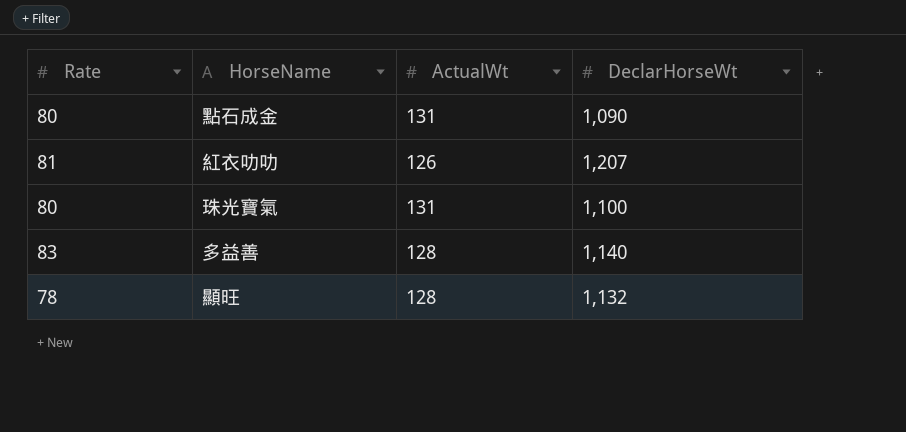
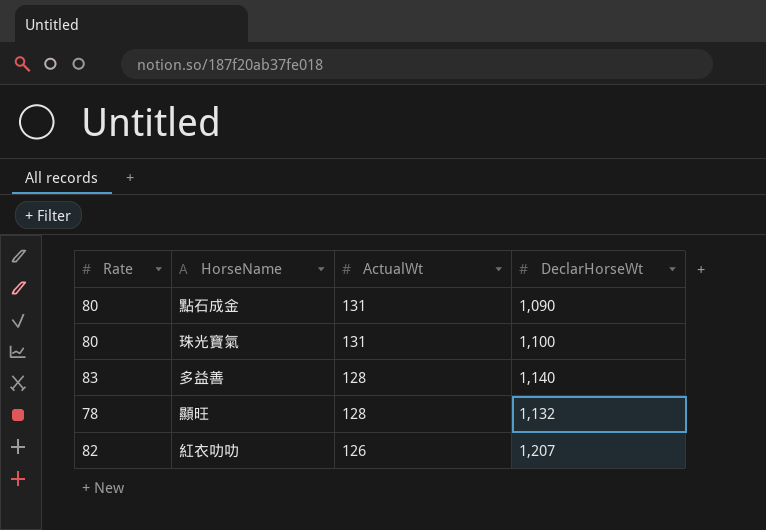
row order: none -> ActualWt descending
紅衣叻叻 | Rate: 81 -> 82

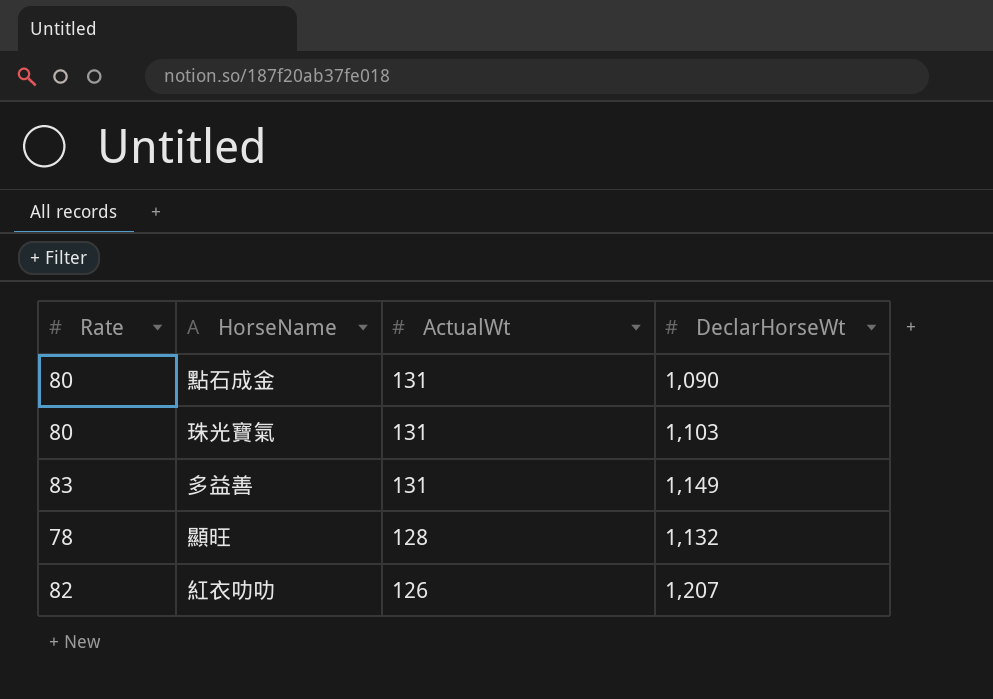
珠光寶氣 | DeclarHorseWt: 1,100 -> 1,103
多益善 | ActualWt: 128 -> 131
多益善 | DeclarHorseWt: 1,140 -> 1,149

